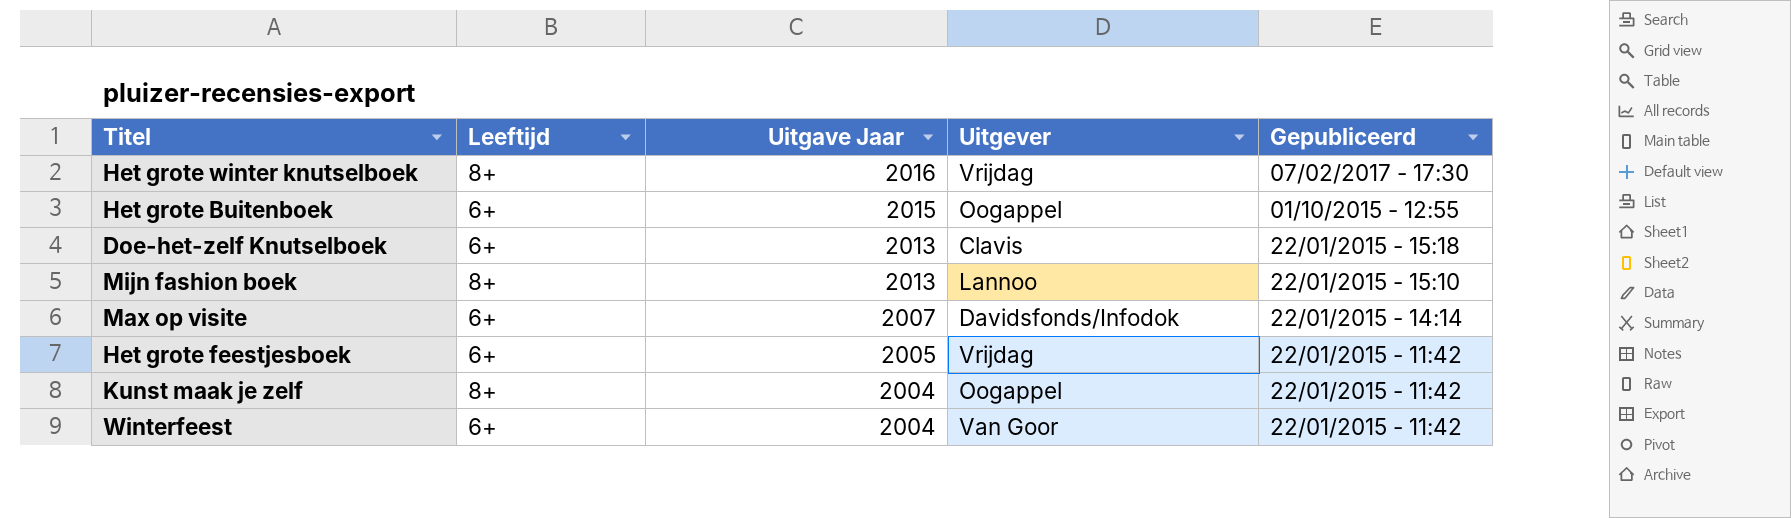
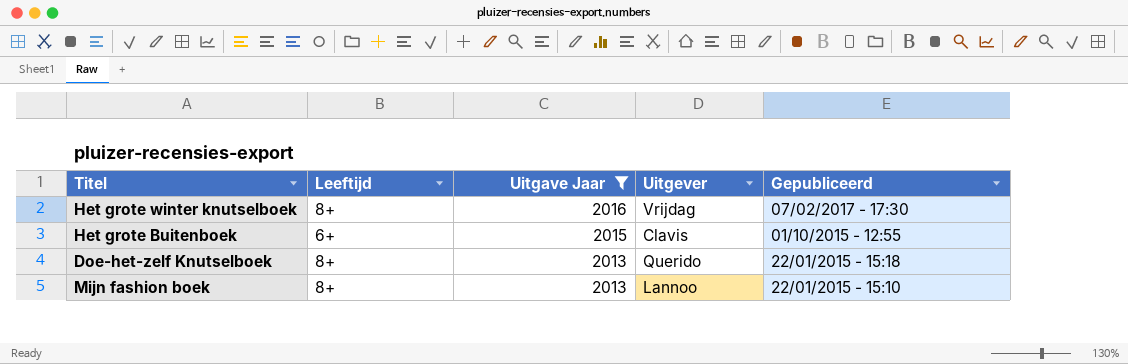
filter: none -> Uitgave Jaar >= 2013
Het grote Buitenboek | Uitgever: Oogappel -> Clavis
Doe-het-zelf Knutselboek | Leeftijd: 6+ -> 8+
Doe-het-zelf Knutselboek | Uitgever: Clavis -> Querido

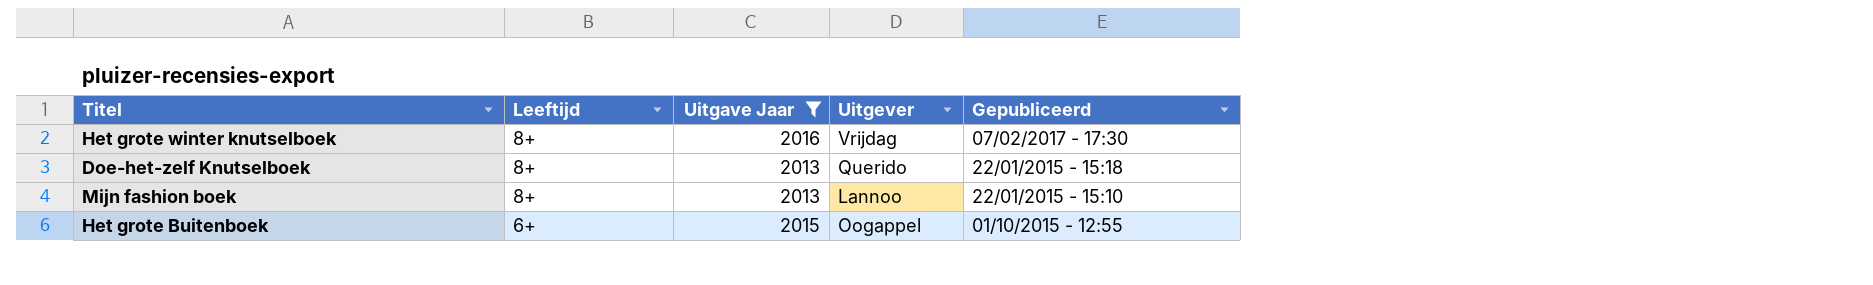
row order: Uitgave Jaar descending -> Leeftijd descending
Het grote Buitenboek | Uitgever: Clavis -> Oogappel

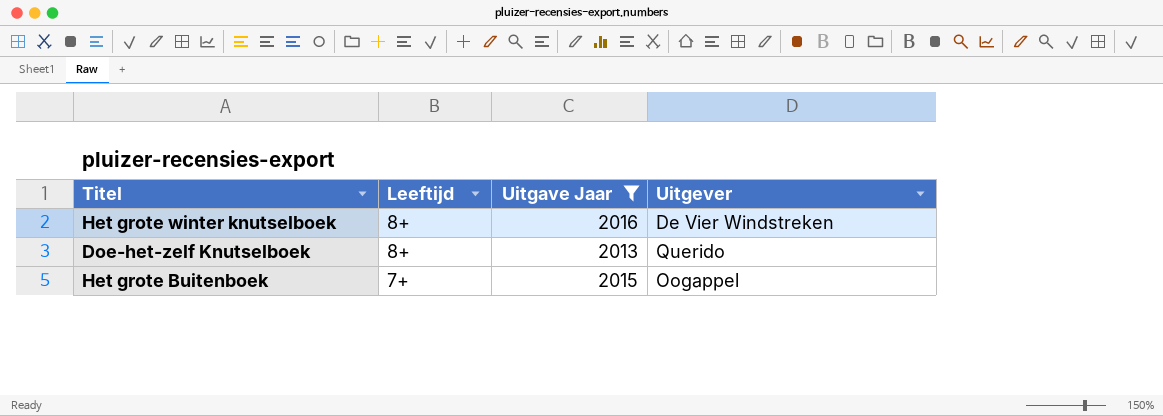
column Gepubliceerd | position: 5 -> none
row Mijn fashion boek: 8+ | 2013 | Lannoo | 22/01/2015 - 15:10 -> none
Het grote winter knutselboek | Uitgever: Vrijdag -> De Vier Windstreken
Het grote Buitenboek | Leeftijd: 6+ -> 7+

